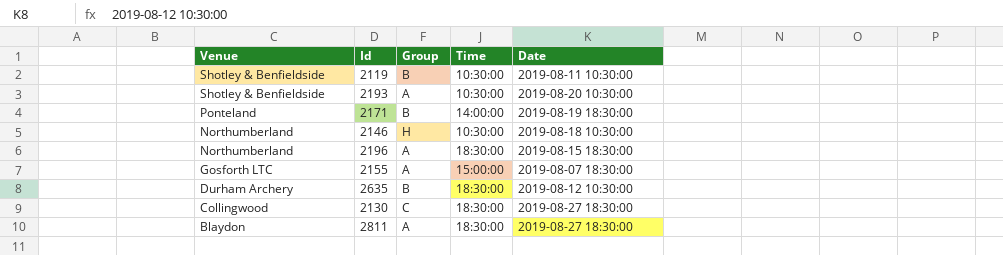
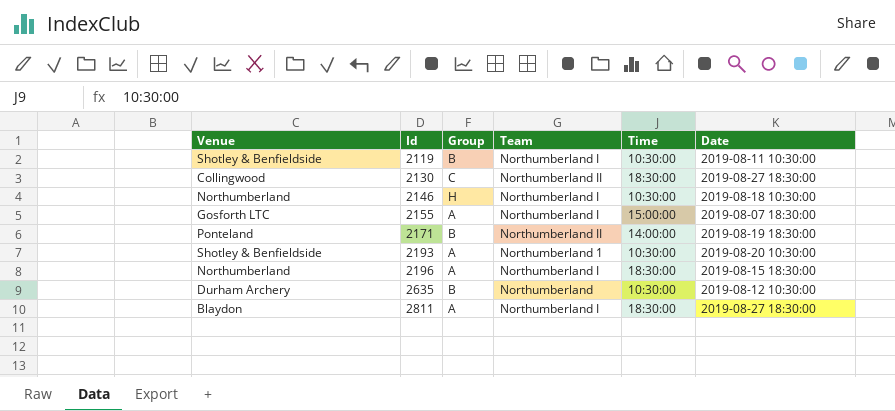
row order: Venue descending -> Id ascending
column Team | position: none -> 4
2635 | Time: 18:30:00 -> 10:30:00

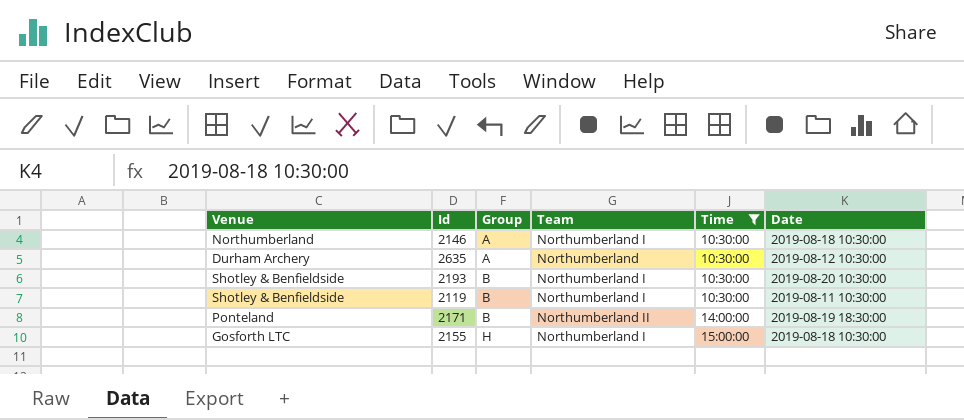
filter: none -> Time != 18:30:00
row order: Id ascending -> Group ascending
2146 | Group: H -> A
2635 | Group: B -> A
2193 | Group: A -> B
2193 | Team: Northumberland 1 -> Northumberland I
2155 | Group: A -> H
2155 | Date: 2019-08-07 18:30:00 -> 2019-08-18 10:30:00

